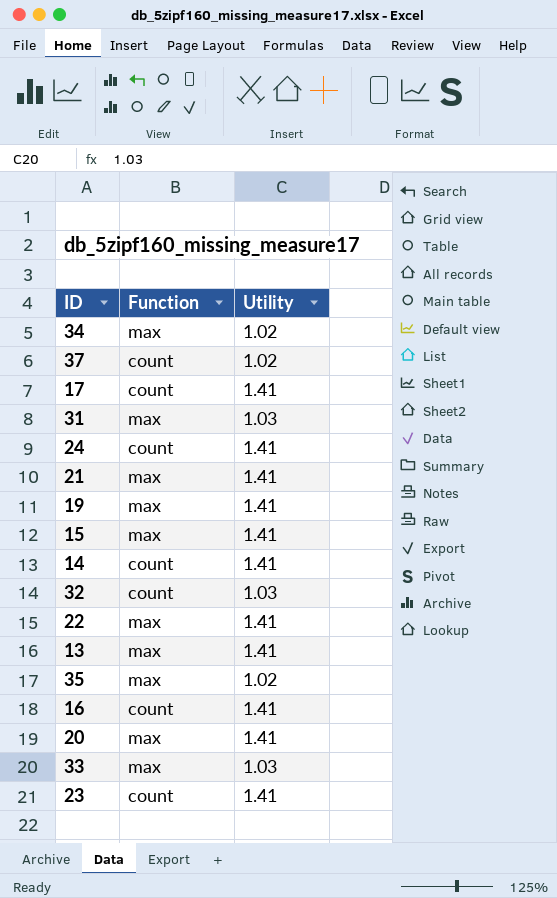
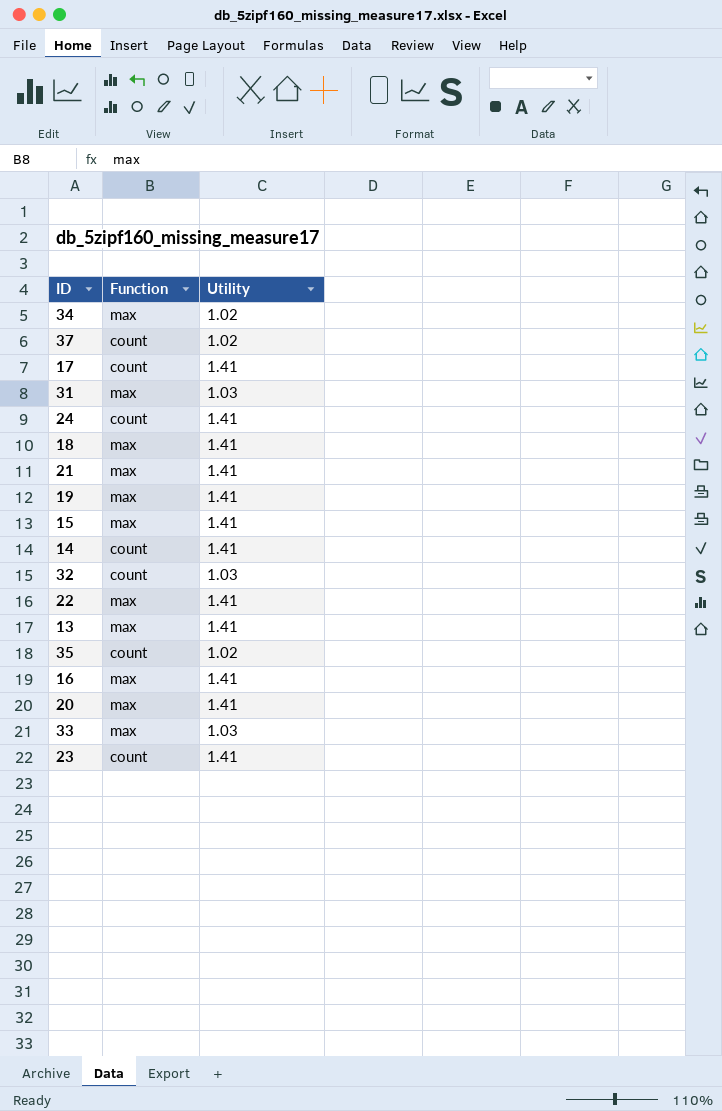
row 18: none -> max | 1.41
35 | Function: max -> count
16 | Function: count -> max

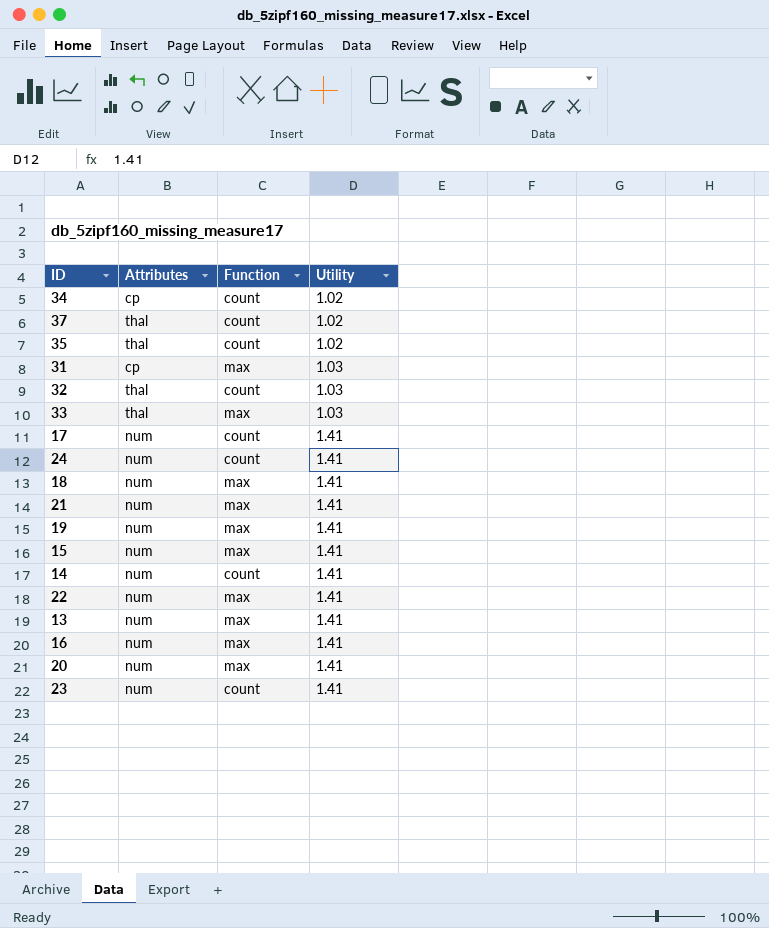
row order: none -> Utility ascending
column Attributes | position: none -> 2
34 | Function: max -> count

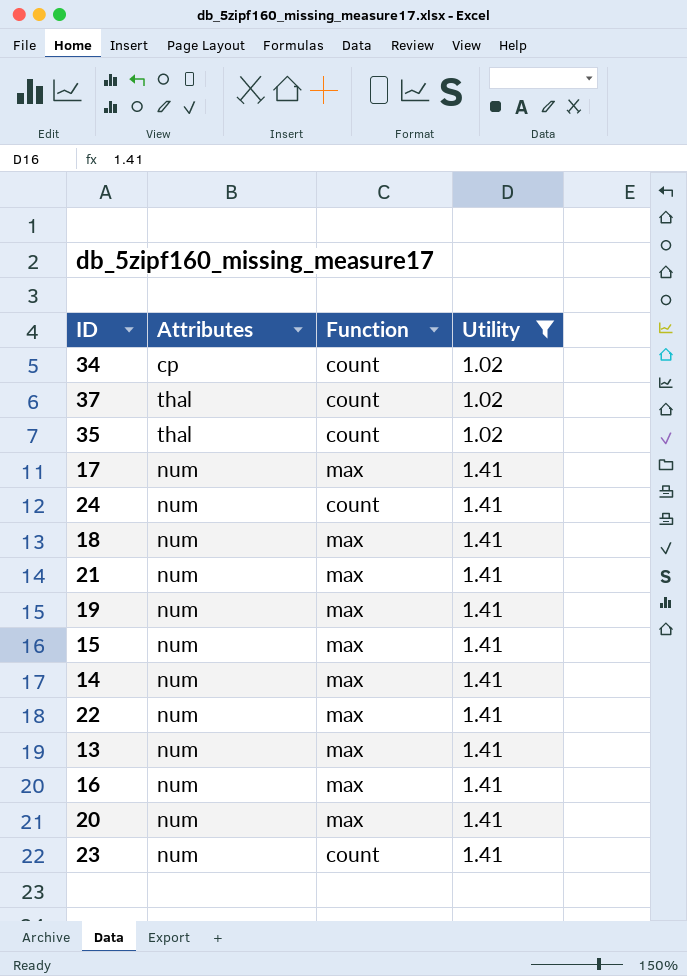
filter: none -> Utility != 1.03
17 | Function: count -> max
14 | Function: count -> max

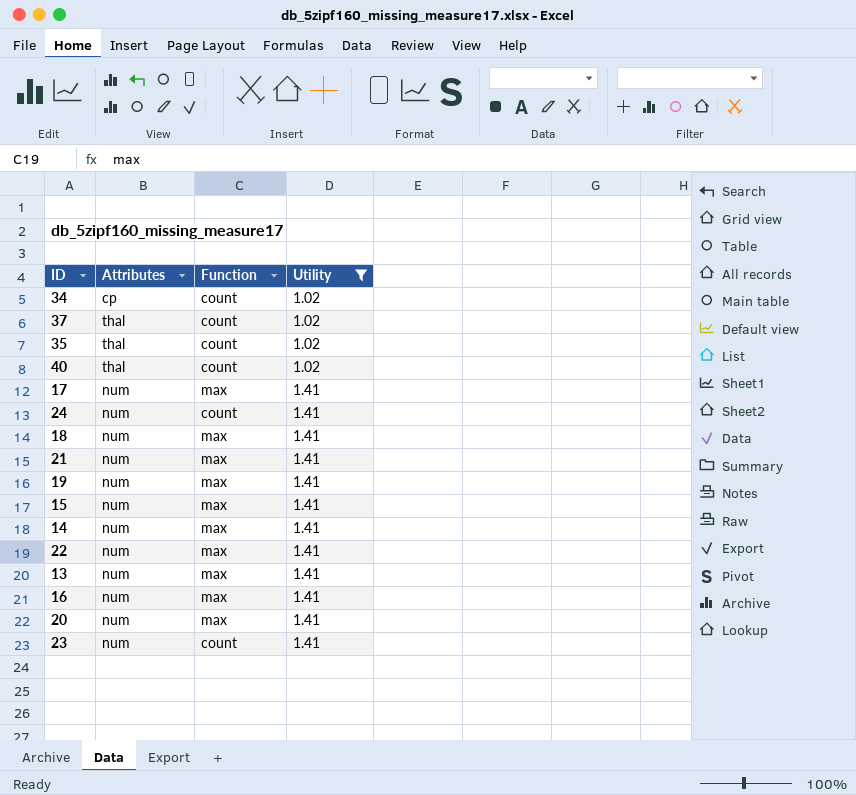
row 40: none -> thal | count | 1.02

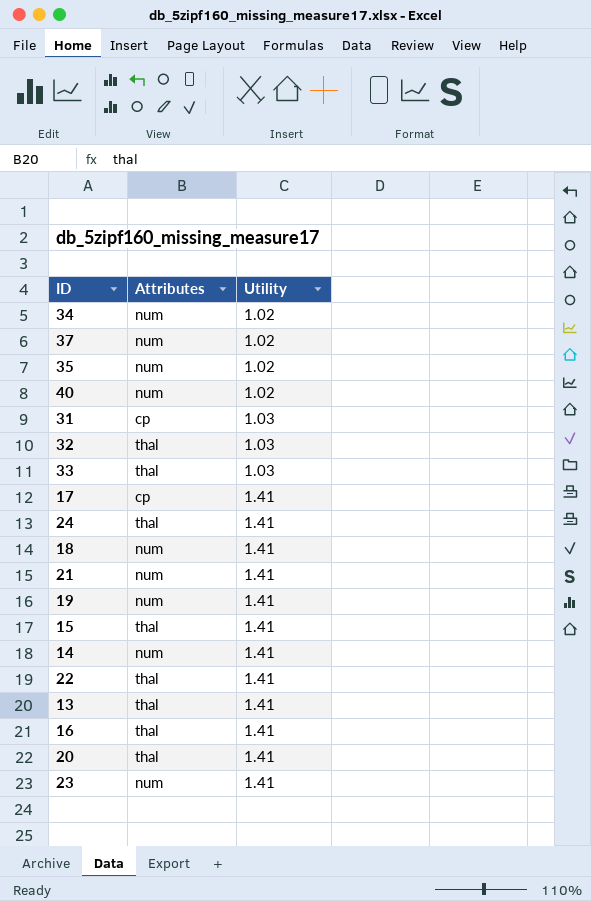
filter: Utility != 1.03 -> none
column Function | position: 3 -> none
34 | Attributes: cp -> num
37 | Attributes: thal -> num
35 | Attributes: thal -> num
40 | Attributes: thal -> num
17 | Attributes: num -> cp
24 | Attributes: num -> thal
15 | Attributes: num -> thal
22 | Attributes: num -> thal
13 | Attributes: num -> thal
16 | Attributes: num -> thal
20 | Attributes: num -> thal

